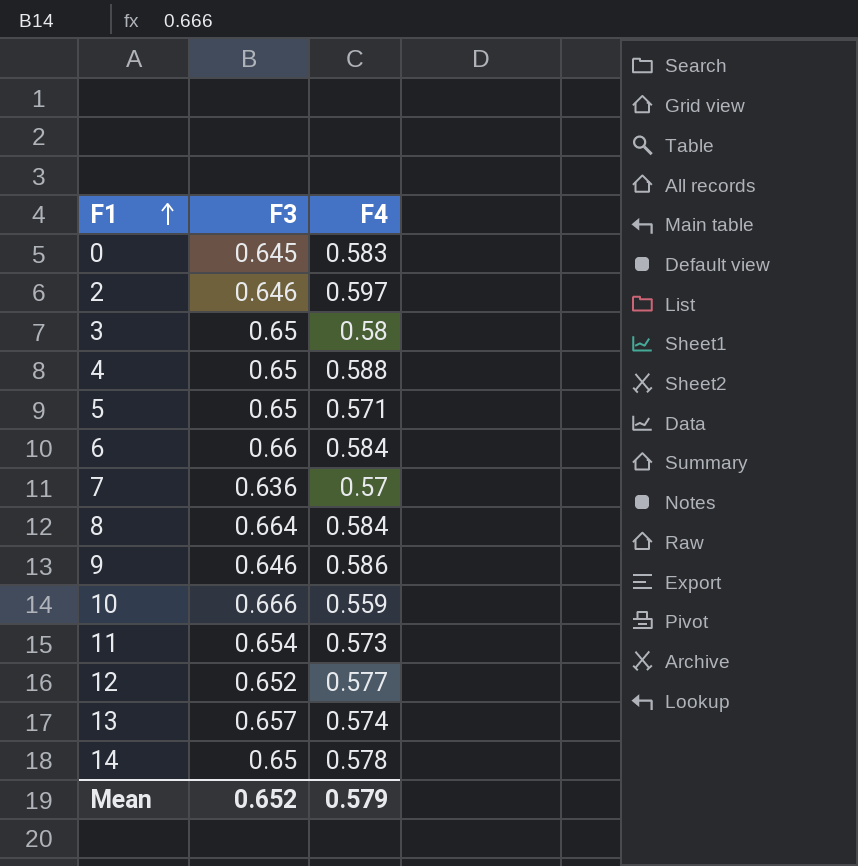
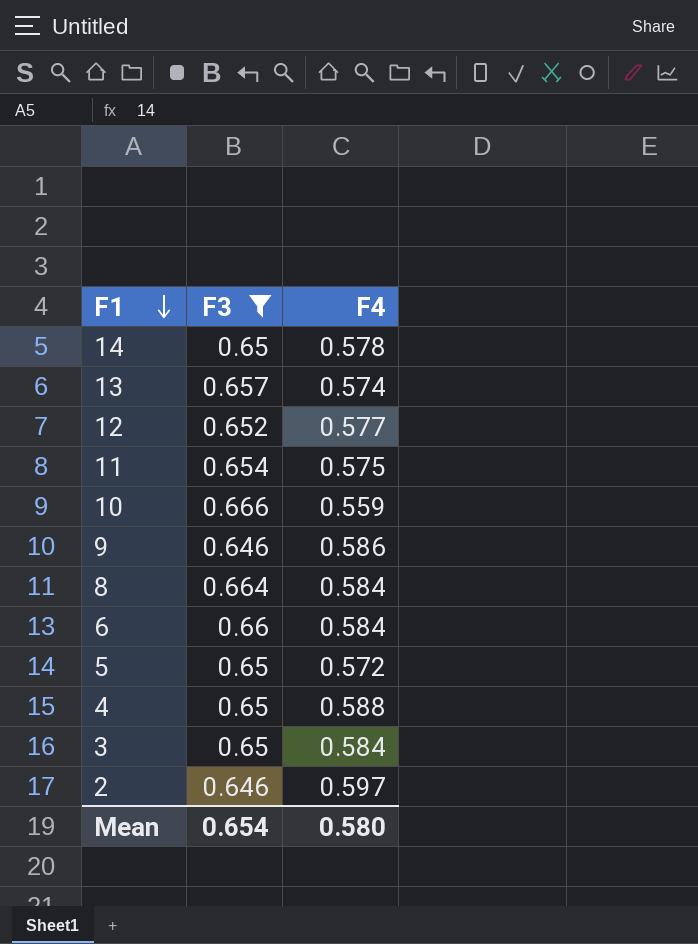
filter: none -> F3 >= 0.646
row order: F1 ascending -> F1 descending
11 | F4: 0.573 -> 0.575
5 | F4: 0.571 -> 0.572
3 | F4: 0.58 -> 0.584
Mean | F3: 0.652 -> 0.654
Mean | F4: 0.579 -> 0.580

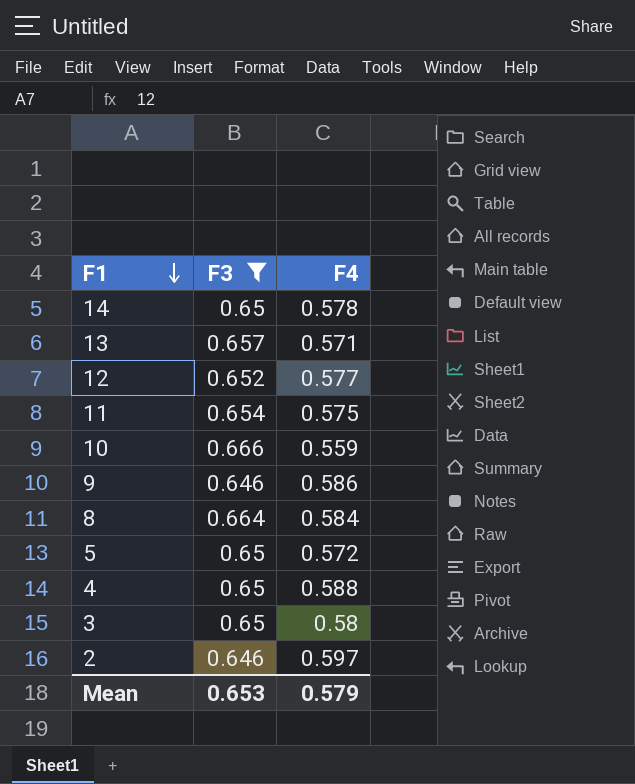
row 6: 0.66 | 0.584 -> none
13 | F4: 0.574 -> 0.571
3 | F4: 0.584 -> 0.58
Mean | F3: 0.654 -> 0.653
Mean | F4: 0.580 -> 0.579

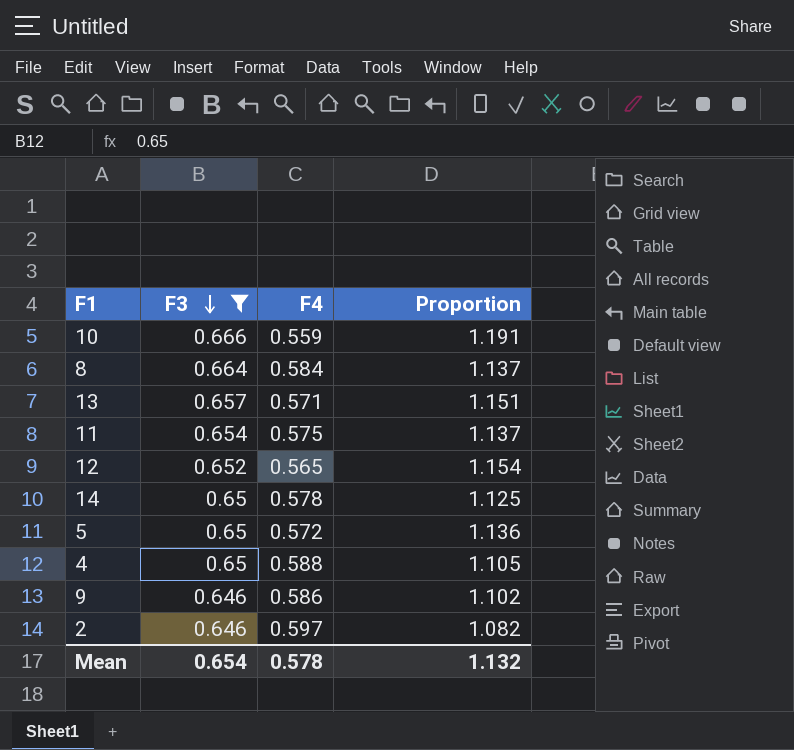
row order: F1 descending -> F3 descending
column Proportion | formula: none -> [F3] / [F4]
row 3: 0.65 | 0.58 -> none
12 | F4: 0.577 -> 0.565
Mean | F3: 0.653 -> 0.654
Mean | F4: 0.579 -> 0.578

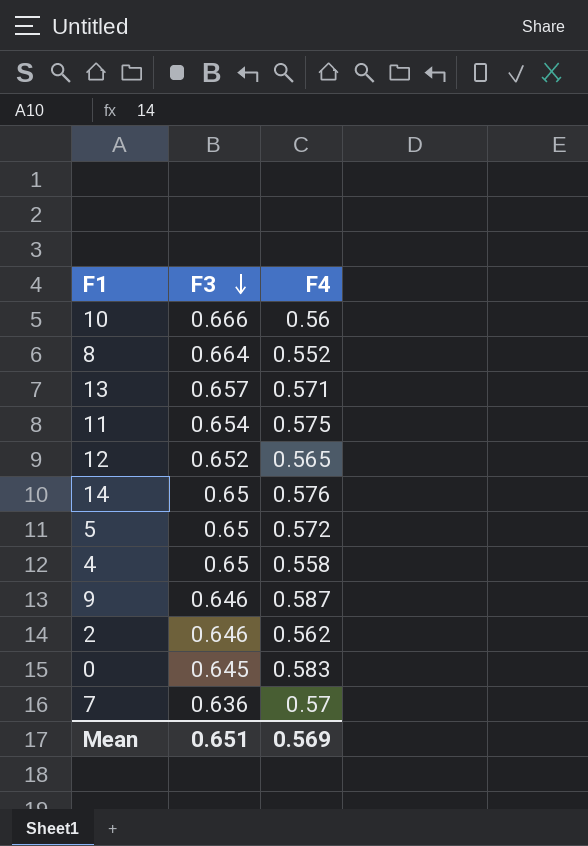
filter: F3 >= 0.646 -> none
column Proportion | formula: [F3] / [F4] -> none
10 | F4: 0.559 -> 0.56
8 | F4: 0.584 -> 0.552
14 | F4: 0.578 -> 0.576
4 | F4: 0.588 -> 0.558
9 | F4: 0.586 -> 0.587
2 | F4: 0.597 -> 0.562
Mean | F3: 0.654 -> 0.651
Mean | F4: 0.578 -> 0.569

